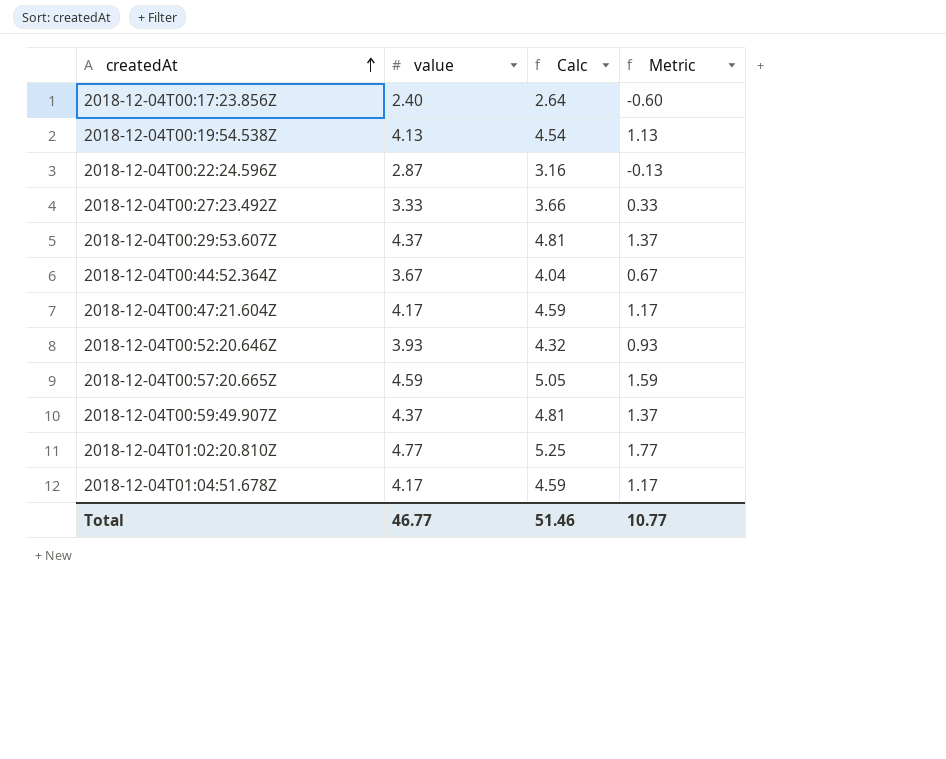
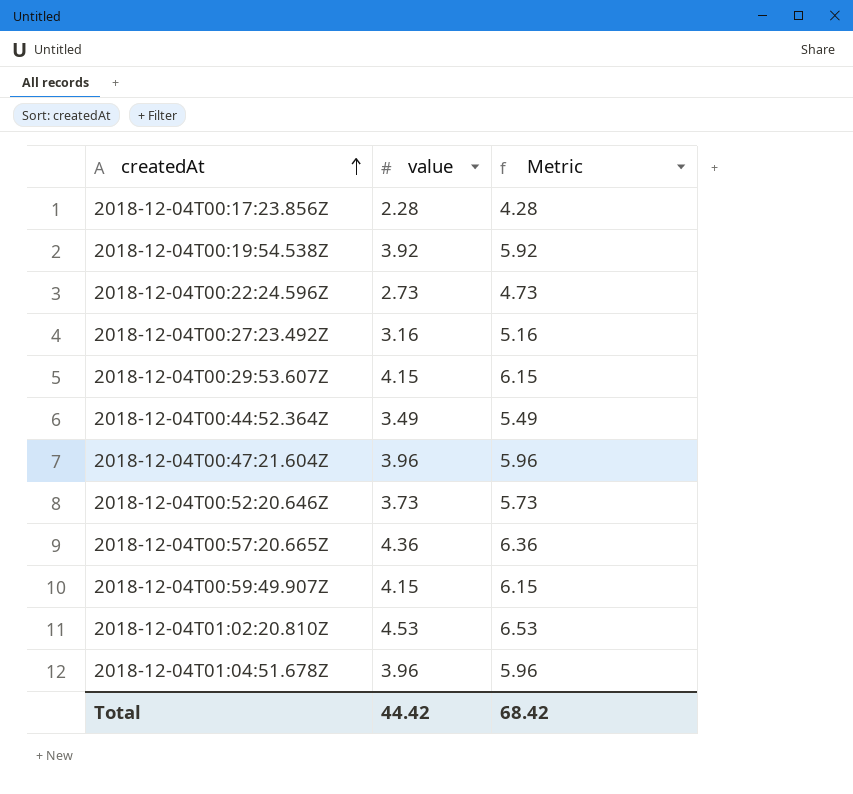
column Calc | formula: [value] * 1.1 -> none
column Metric | formula: [value] - 3 -> [value] + 2
2018-12-04T00:17:23.856Z | value: 2.40 -> 2.28
2018-12-04T00:19:54.538Z | value: 4.13 -> 3.92
2018-12-04T00:22:24.596Z | value: 2.87 -> 2.73
2018-12-04T00:27:23.492Z | value: 3.33 -> 3.16
2018-12-04T00:29:53.607Z | value: 4.37 -> 4.15
2018-12-04T00:44:52.364Z | value: 3.67 -> 3.49
2018-12-04T00:47:21.604Z | value: 4.17 -> 3.96
2018-12-04T00:52:20.646Z | value: 3.93 -> 3.73
2018-12-04T00:57:20.665Z | value: 4.59 -> 4.36
2018-12-04T00:59:49.907Z | value: 4.37 -> 4.15
2018-12-04T01:02:20.810Z | value: 4.77 -> 4.53
2018-12-04T01:04:51.678Z | value: 4.17 -> 3.96
Total | value: 46.77 -> 44.42
Total | Metric: 10.77 -> 68.42

